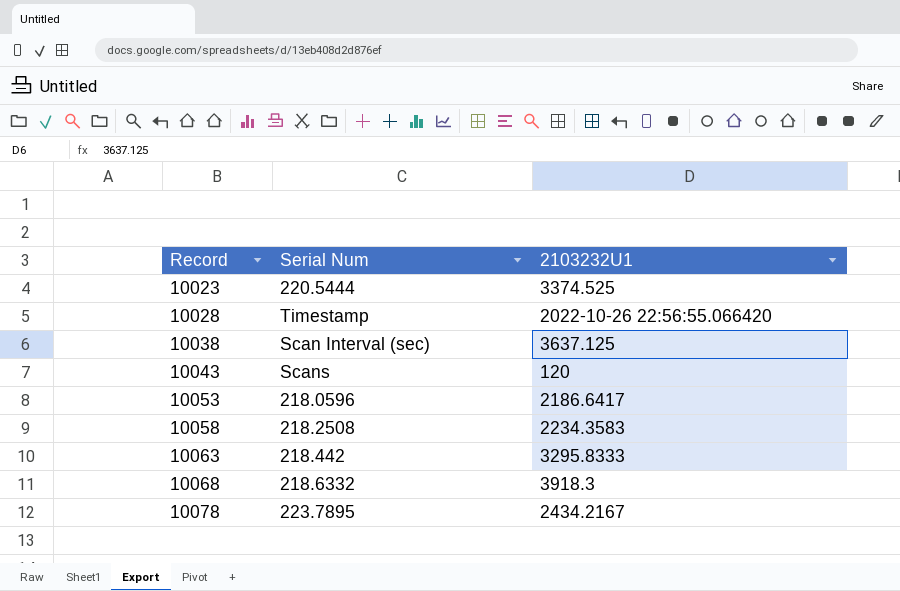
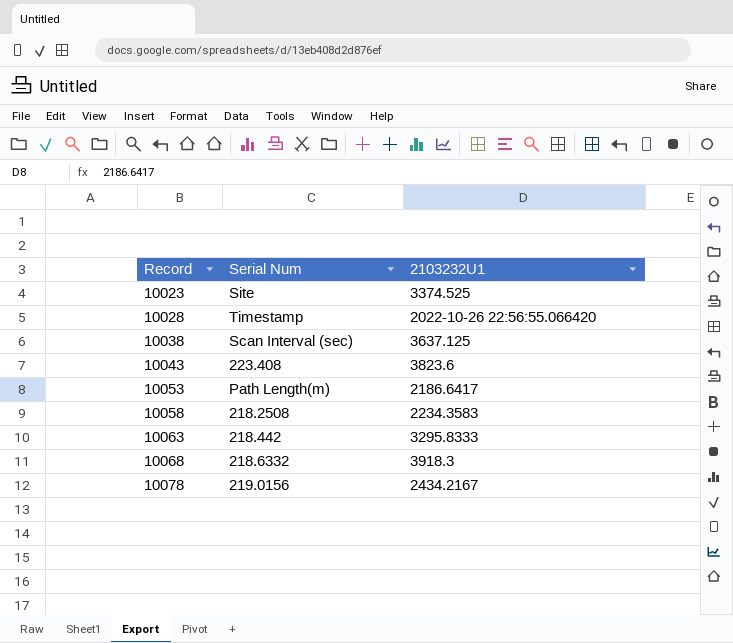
10023 | Serial Num: 220.5444 -> Site
10043 | Serial Num: Scans -> 223.408
10043 | 2103232U1: 120 -> 3823.6
10053 | Serial Num: 218.0596 -> Path Length(m)
10078 | Serial Num: 223.7895 -> 219.0156

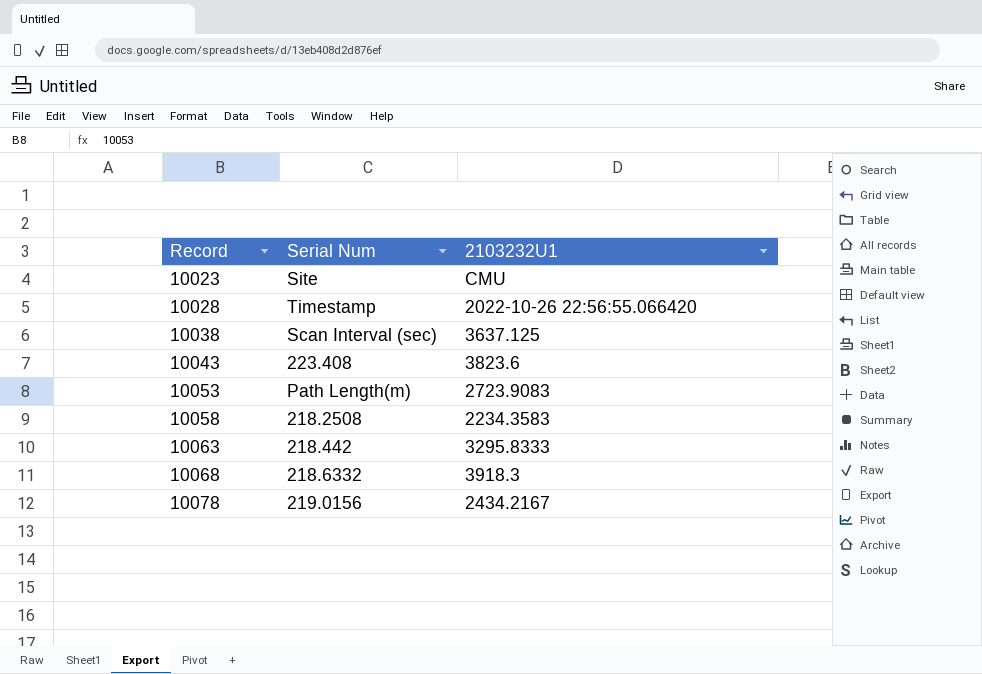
10023 | 2103232U1: 3374.525 -> CMU
10053 | 2103232U1: 2186.6417 -> 2723.9083

